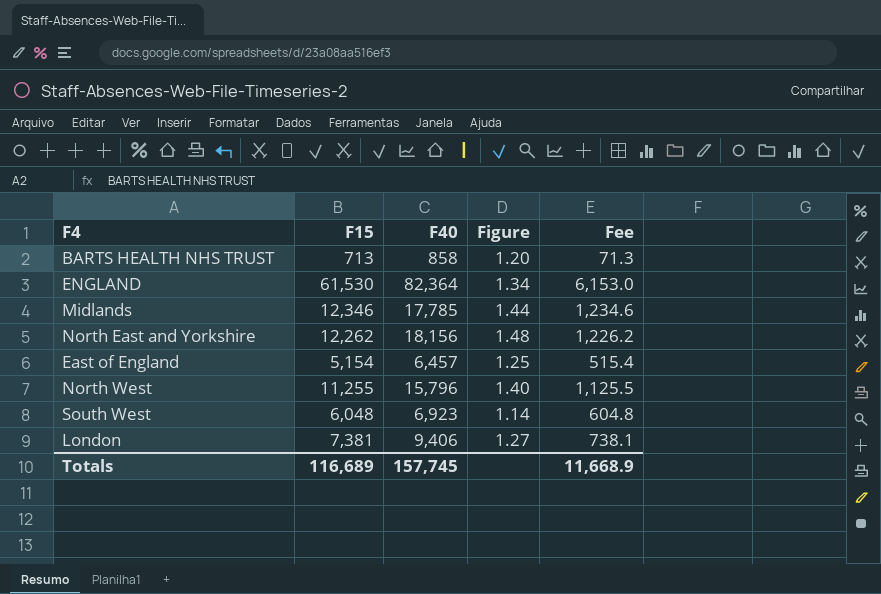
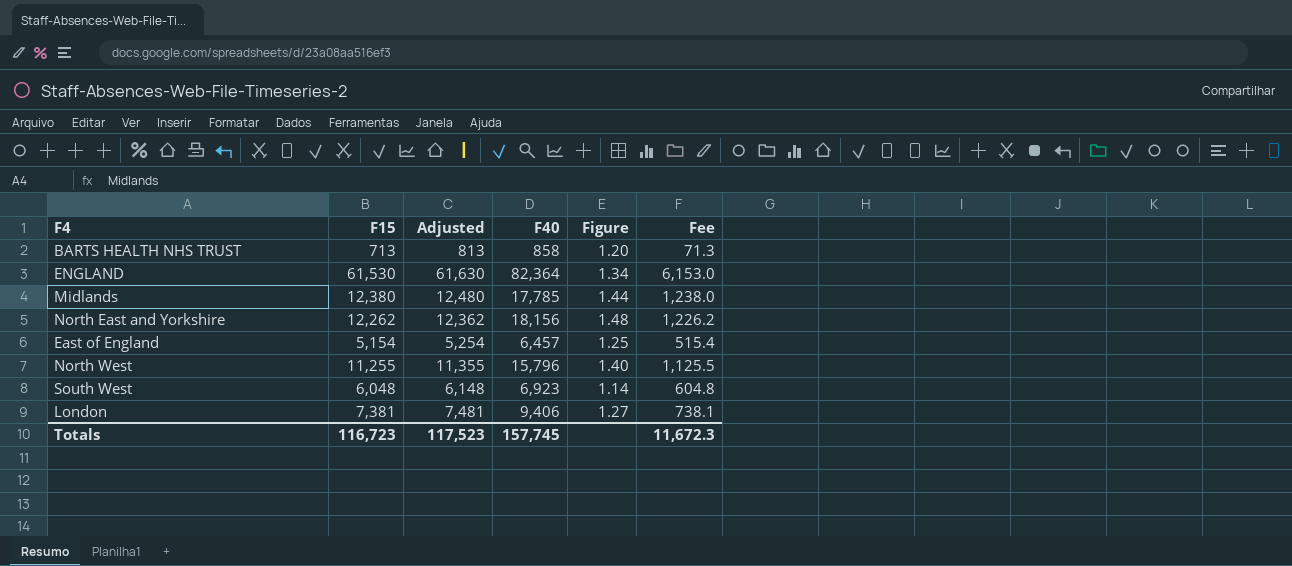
column Adjusted | formula: none -> [F15] + 100
Midlands | F15: 12,346 -> 12,380
Midlands | Fee: 1,234.6 -> 1,238.0
Totals | F15: 116,689 -> 116,723
Totals | Fee: 11,668.9 -> 11,672.3

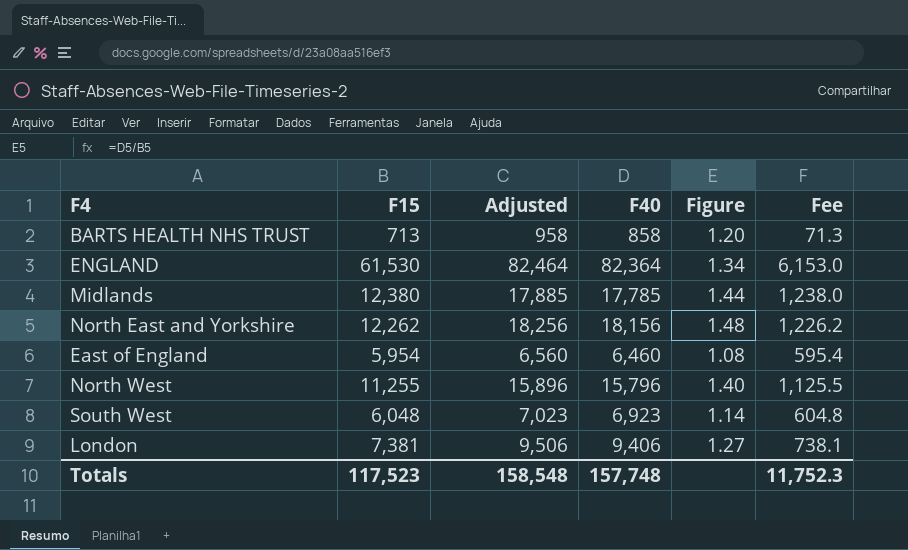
column Adjusted | formula: [F15] + 100 -> [F40] + 100
East of England | F15: 5,154 -> 5,954
East of England | F40: 6,457 -> 6,460
East of England | Figure: 1.25 -> 1.08
East of England | Fee: 515.4 -> 595.4
Totals | F15: 116,723 -> 117,523
Totals | Adjusted: 117,523 -> 158,548
Totals | F40: 157,745 -> 157,748
Totals | Fee: 11,672.3 -> 11,752.3

